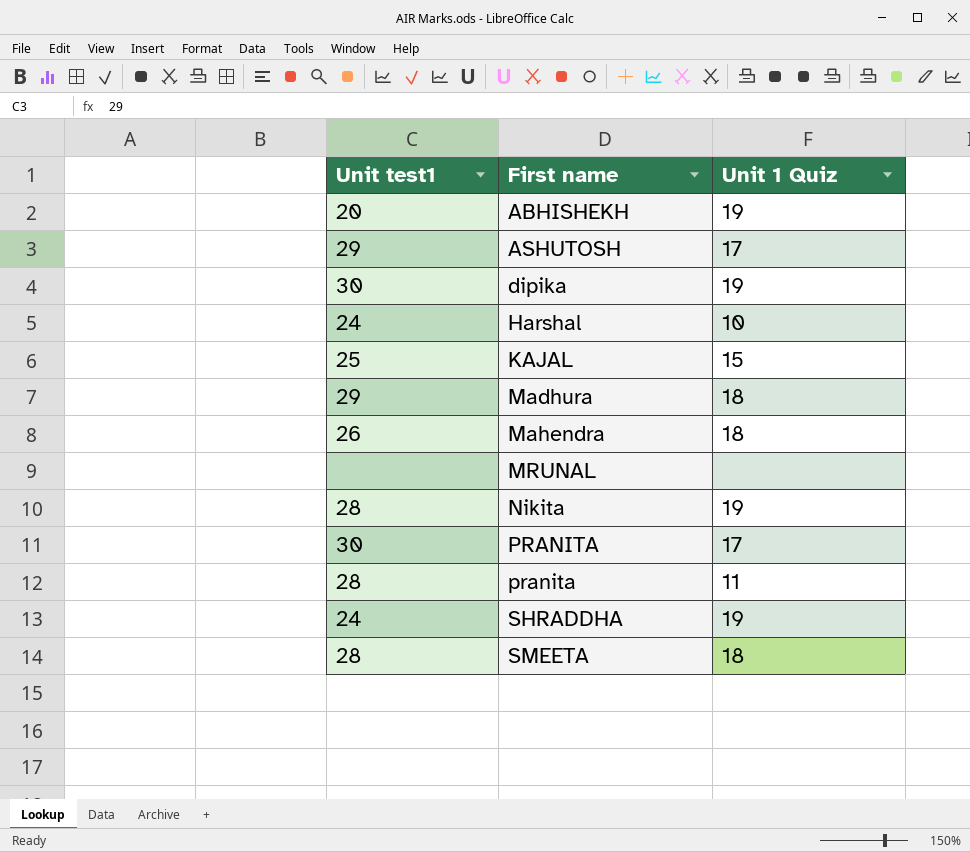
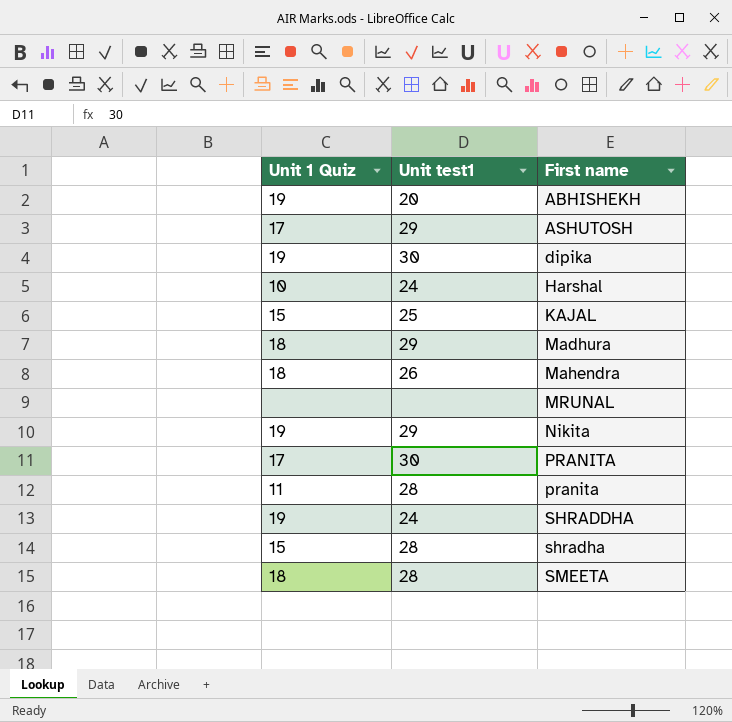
column Unit 1 Quiz | position: 3 -> 1
Nikita | Unit test1: 28 -> 29
row shradha: none -> 15 | 28

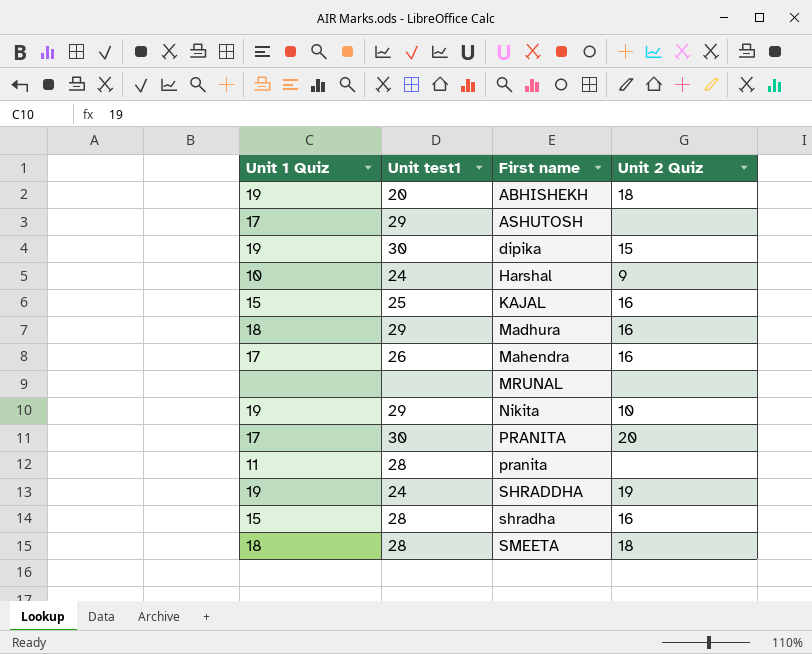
column Unit 2 Quiz | position: none -> 4
Mahendra | Unit 1 Quiz: 18 -> 17

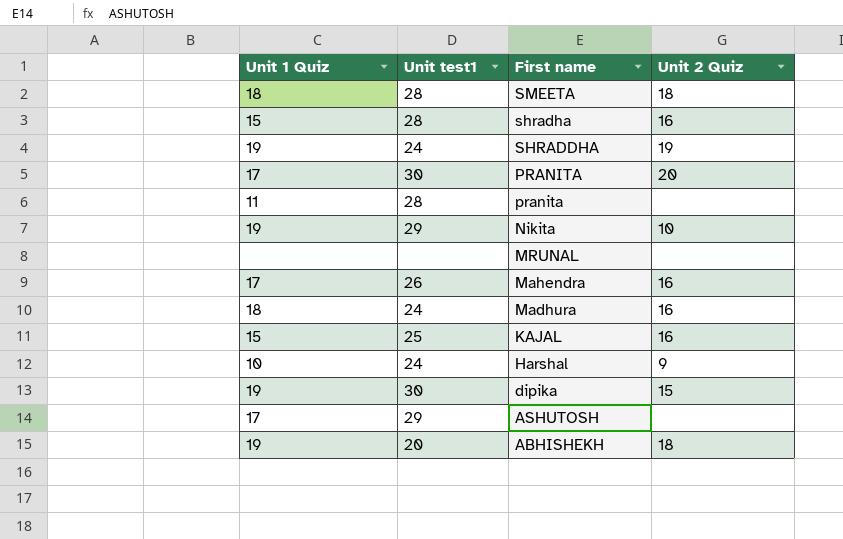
row order: First name ascending -> First name descending
Madhura | Unit test1: 29 -> 24

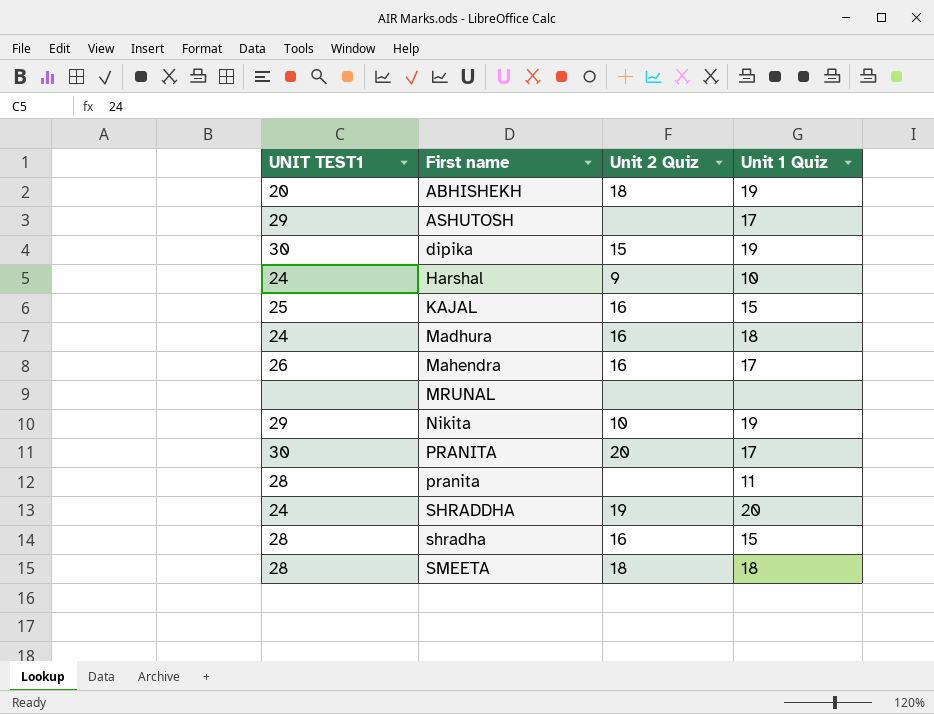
row order: First name descending -> First name ascending
column name: Unit test1 -> UNIT TEST1
column Unit 1 Quiz | position: 1 -> 4
SHRADDHA | Unit 1 Quiz: 19 -> 20

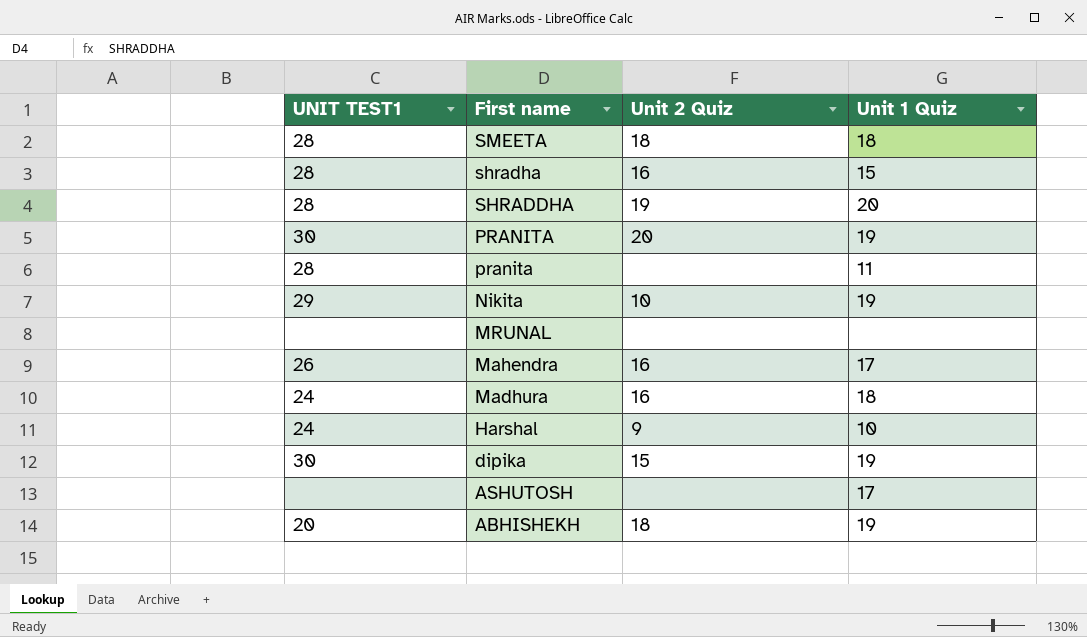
row order: First name ascending -> First name descending
row KAJAL: 25 | 16 | 15 -> none
SHRADDHA | UNIT TEST1: 24 -> 28
PRANITA | Unit 1 Quiz: 17 -> 19
ASHUTOSH | UNIT TEST1: 29 -> none

